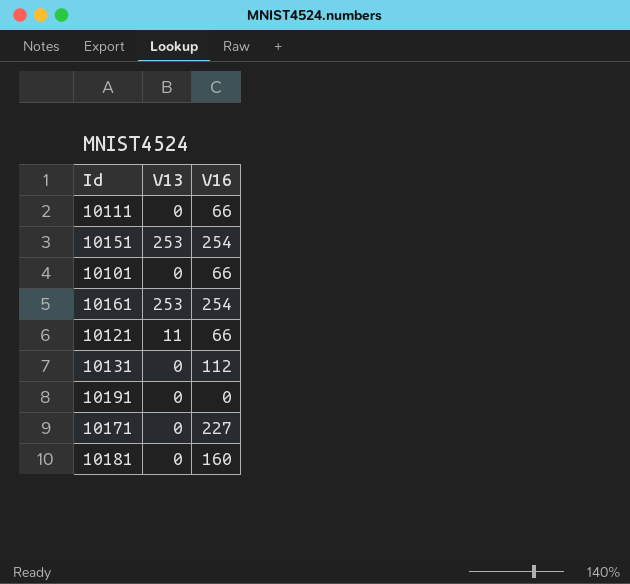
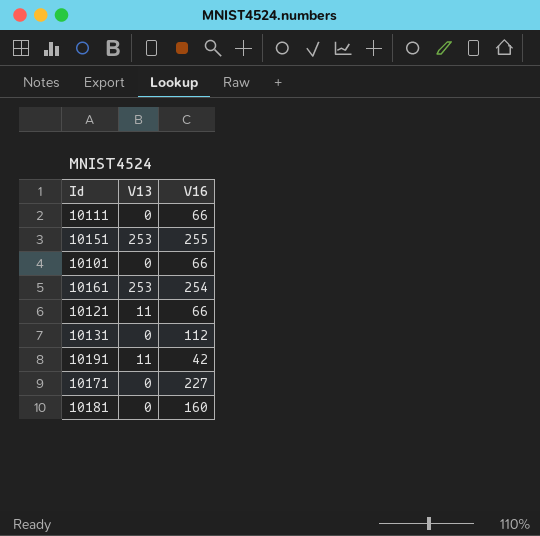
10151 | V16: 254 -> 255
10191 | V13: 0 -> 11
10191 | V16: 0 -> 42

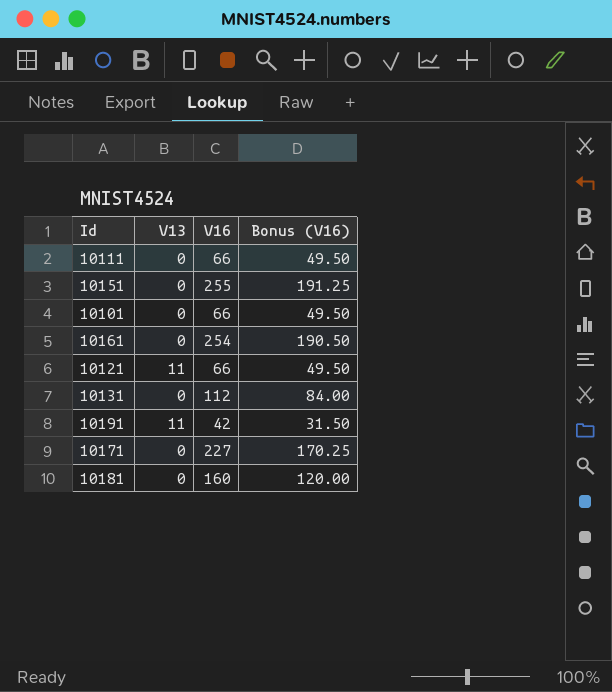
column Bonus (V16) | formula: none -> [V16] * 0.75
10151 | V13: 253 -> 0
10161 | V13: 253 -> 0

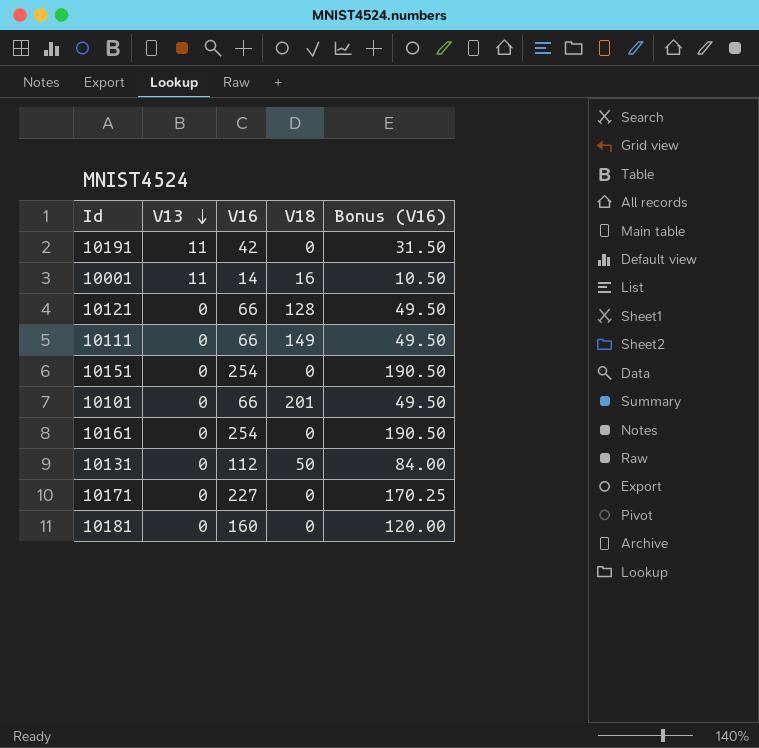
row order: none -> V13 descending
column V18 | position: none -> 4
row 10001: none -> 11 | 14 | 16 | 10.50
10121 | V13: 11 -> 0
10151 | V16: 255 -> 254
10151 | Bonus (V16): 191.25 -> 190.50

